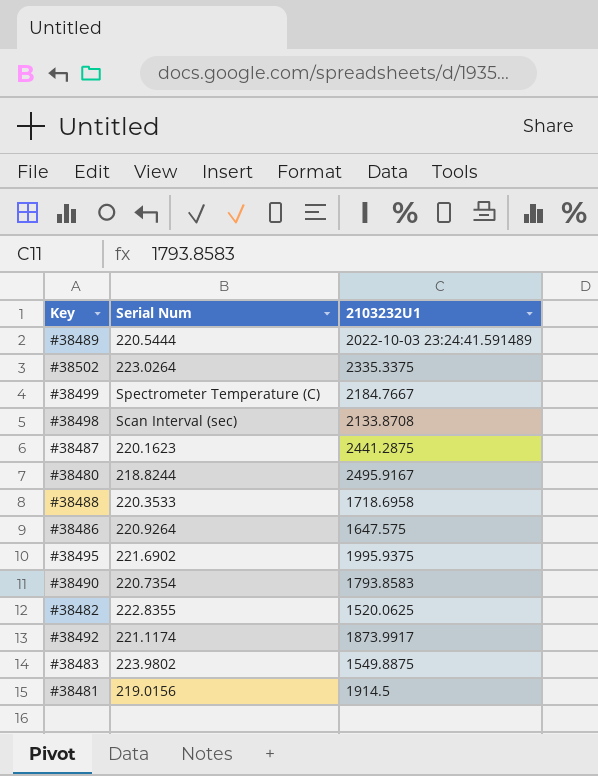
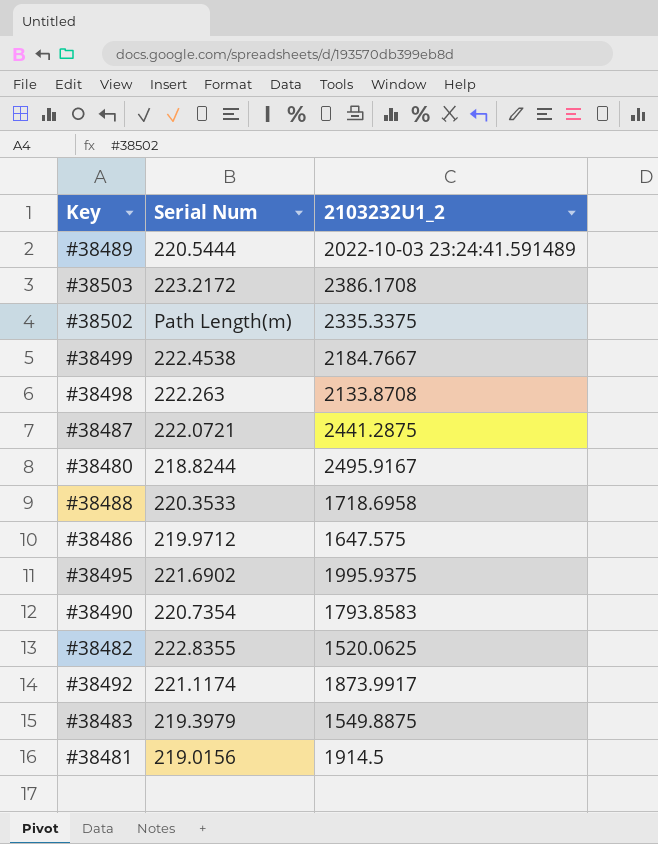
column name: 2103232U1 -> 2103232U1_2
row #38503: none -> 223.2172 | 2386.1708
#38502 | Serial Num: 223.0264 -> Path Length(m)
#38499 | Serial Num: Spectrometer Temperature (C) -> 222.4538
#38498 | Serial Num: Scan Interval (sec) -> 222.263
#38487 | Serial Num: 220.1623 -> 222.0721
#38486 | Serial Num: 220.9264 -> 219.9712
#38483 | Serial Num: 223.9802 -> 219.3979

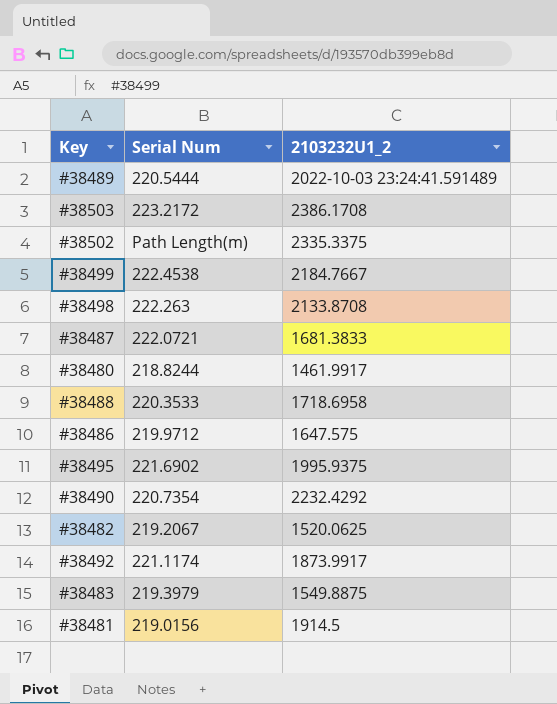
#38487 | 2103232U1_2: 2441.2875 -> 1681.3833
#38480 | 2103232U1_2: 2495.9167 -> 1461.9917
#38490 | 2103232U1_2: 1793.8583 -> 2232.4292
#38482 | Serial Num: 222.8355 -> 219.2067

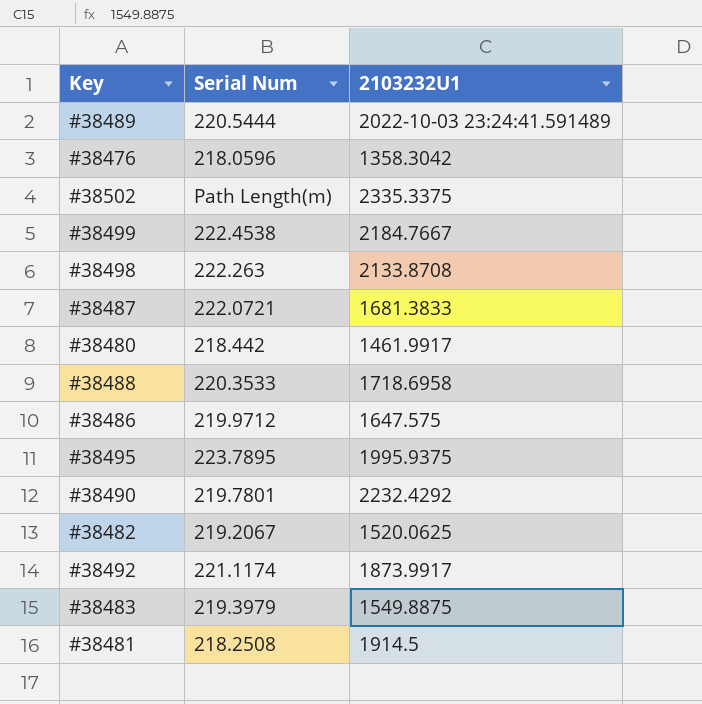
column name: 2103232U1_2 -> 2103232U1
row #38503: 223.2172 | 2386.1708 -> none
row #38476: none -> 218.0596 | 1358.3042
#38480 | Serial Num: 218.8244 -> 218.442
#38495 | Serial Num: 221.6902 -> 223.7895
#38490 | Serial Num: 220.7354 -> 219.7801
#38481 | Serial Num: 219.0156 -> 218.2508

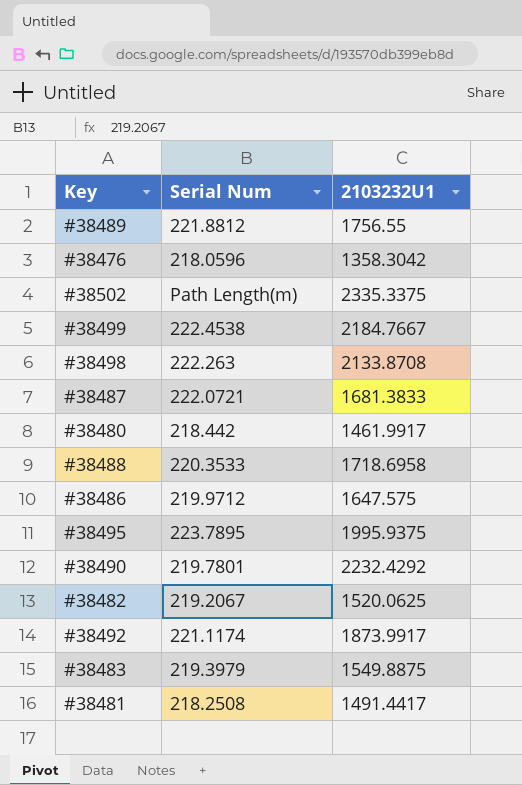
#38489 | Serial Num: 220.5444 -> 221.8812
#38489 | 2103232U1: 2022-10-03 23:24:41.591489 -> 1756.55
#38481 | 2103232U1: 1914.5 -> 1491.4417

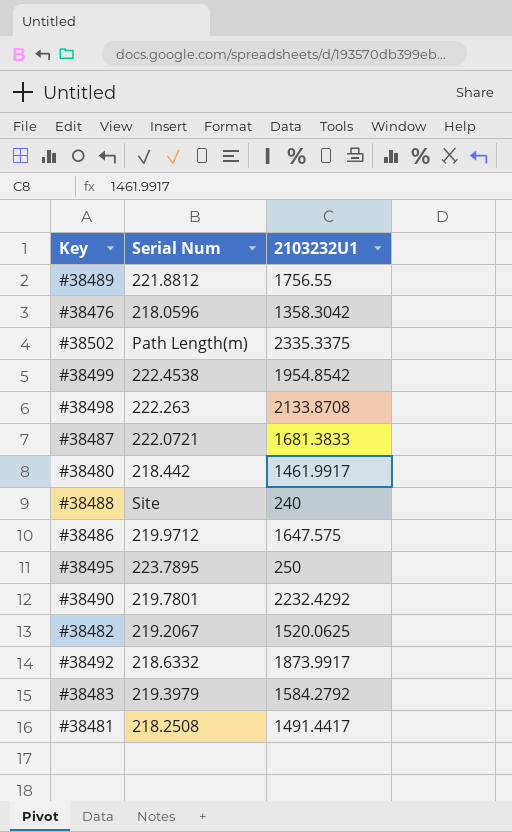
#38499 | 2103232U1: 2184.7667 -> 1954.8542
#38488 | Serial Num: 220.3533 -> Site
#38488 | 2103232U1: 1718.6958 -> 240
#38495 | 2103232U1: 1995.9375 -> 250
#38492 | Serial Num: 221.1174 -> 218.6332
#38483 | 2103232U1: 1549.8875 -> 1584.2792

